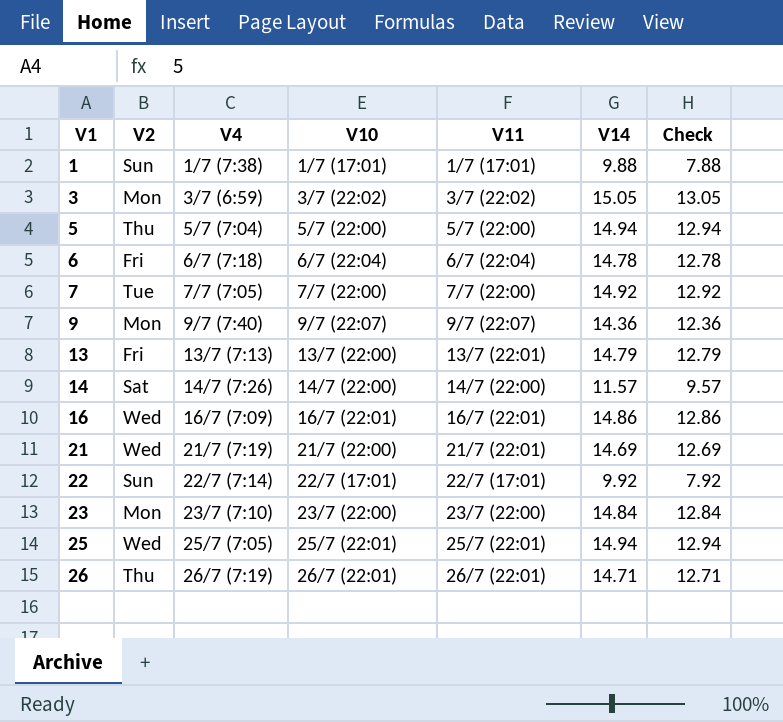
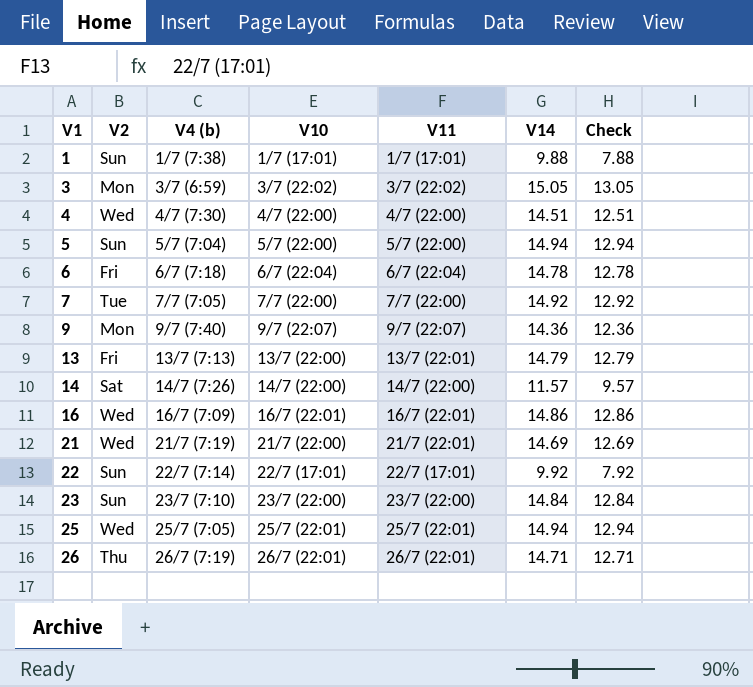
column name: V4 -> V4 (b)
row 4: none -> Wed | 4/7 (7:30) | 4/7 (22:00) | 4/7 (22:00) | 14.51 | 12.51
5 | V2: Thu -> Sun
23 | V2: Mon -> Sun

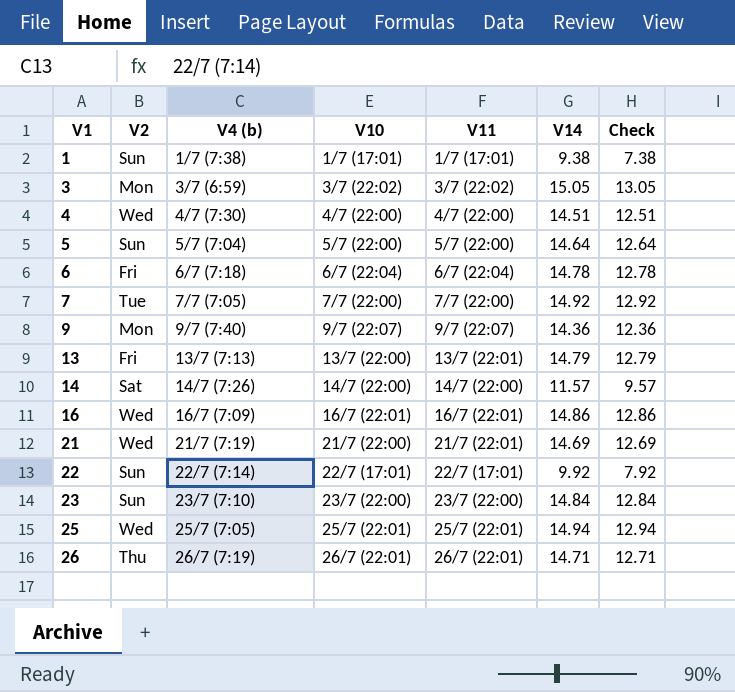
1 | V14: 9.88 -> 9.38
1 | Check: 7.88 -> 7.38
5 | V14: 14.94 -> 14.64
5 | Check: 12.94 -> 12.64

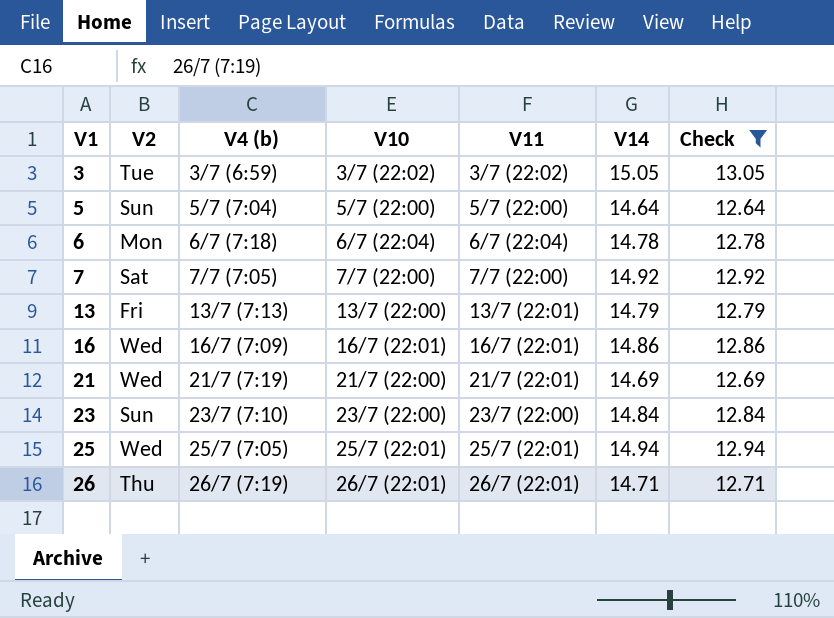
filter: none -> Check >= 12.64
3 | V2: Mon -> Tue
6 | V2: Fri -> Mon
7 | V2: Tue -> Sat

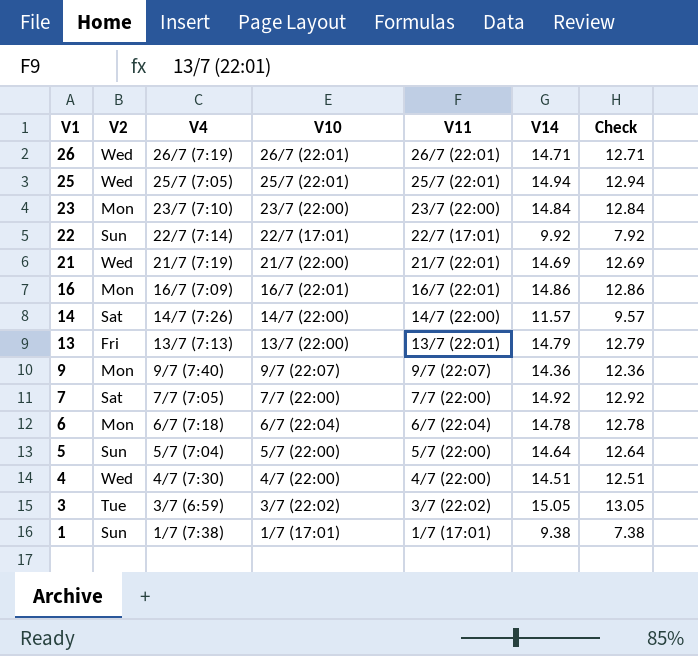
filter: Check >= 12.64 -> none
row order: V1 ascending -> V1 descending
column name: V4 (b) -> V4
26 | V2: Thu -> Wed
23 | V2: Sun -> Mon
16 | V2: Wed -> Mon

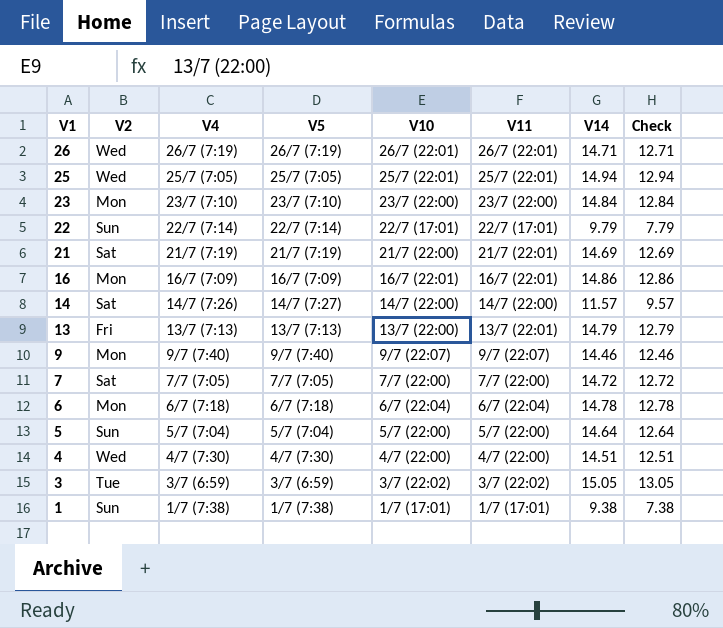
column V5 | position: none -> 4
22 | V14: 9.92 -> 9.79
22 | Check: 7.92 -> 7.79
21 | V2: Wed -> Sat
9 | V14: 14.36 -> 14.46
9 | Check: 12.36 -> 12.46
7 | V14: 14.92 -> 14.72
7 | Check: 12.92 -> 12.72

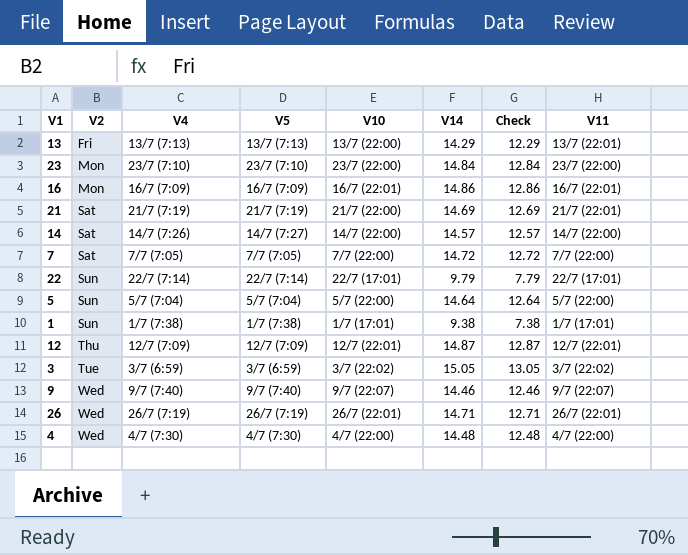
row order: V1 descending -> V2 ascending
column V11 | position: 6 -> 8
row 25: Wed | 25/7 (7:05) | 25/7 (7:05) | 25/7 (22:01) | 25/7 (22:01) | 14.94 | 12.94 -> none
row 6: Mon | 6/7 (7:18) | 6/7 (7:18) | 6/7 (22:04) | 6/7 (22:04) | 14.78 | 12.78 -> none
13 | V14: 14.79 -> 14.29
13 | Check: 12.79 -> 12.29
14 | V14: 11.57 -> 14.57
14 | Check: 9.57 -> 12.57
row 12: none -> Thu | 12/7 (7:09) | 12/7 (7:09) | 12/7 (22:01) | 14.87 | 12.87 | 12/7 (22:01)
9 | V2: Mon -> Wed
4 | V14: 14.51 -> 14.48
4 | Check: 12.51 -> 12.48

